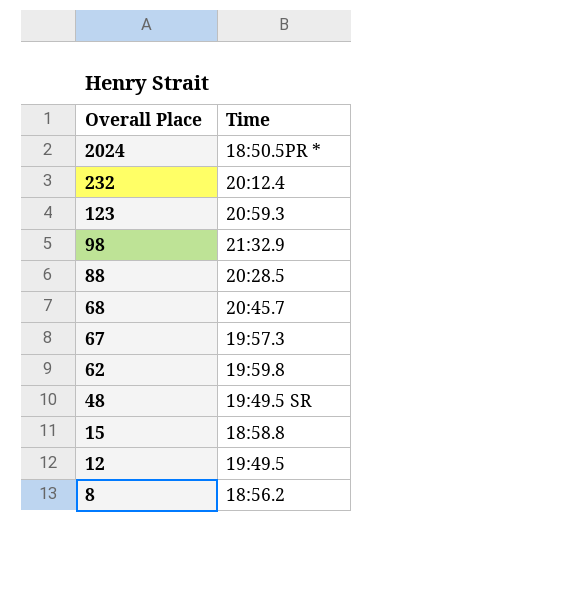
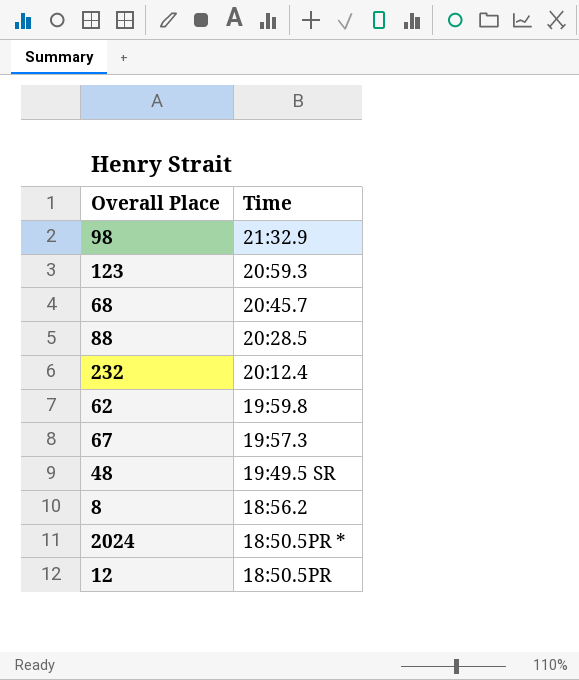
row order: Overall Place descending -> Time descending
row 15: 18:58.8 -> none
12 | Time: 19:49.5 -> 18:50.5PR

